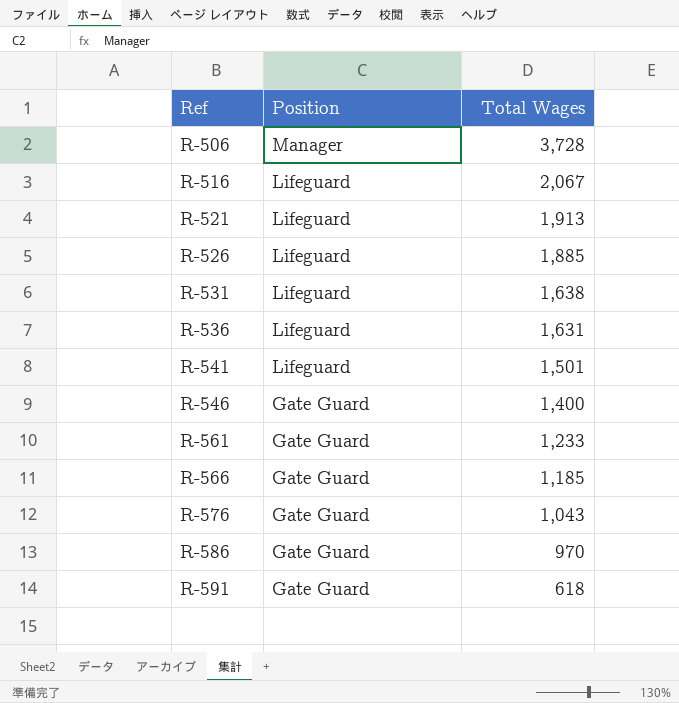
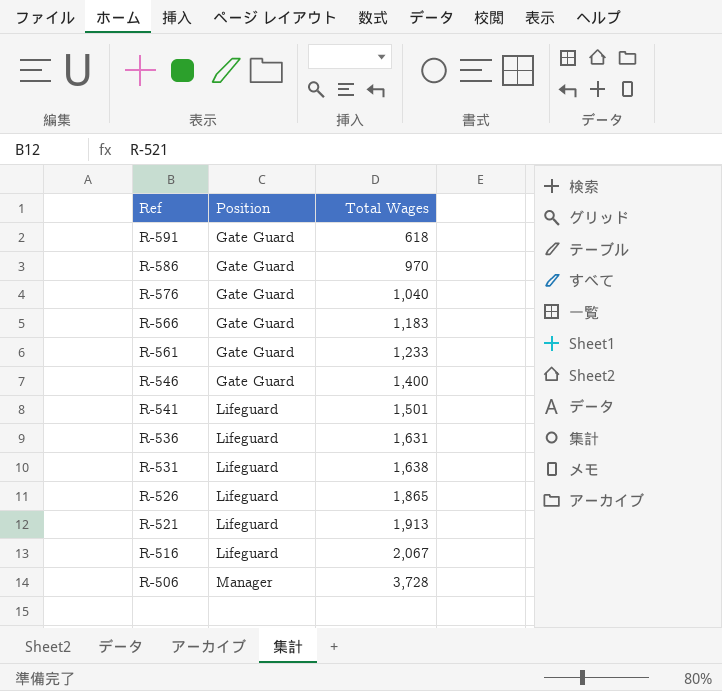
row order: Ref ascending -> Ref descending
R-576 | Total Wages: 1,043 -> 1,040
R-566 | Total Wages: 1,185 -> 1,183
R-526 | Total Wages: 1,885 -> 1,865

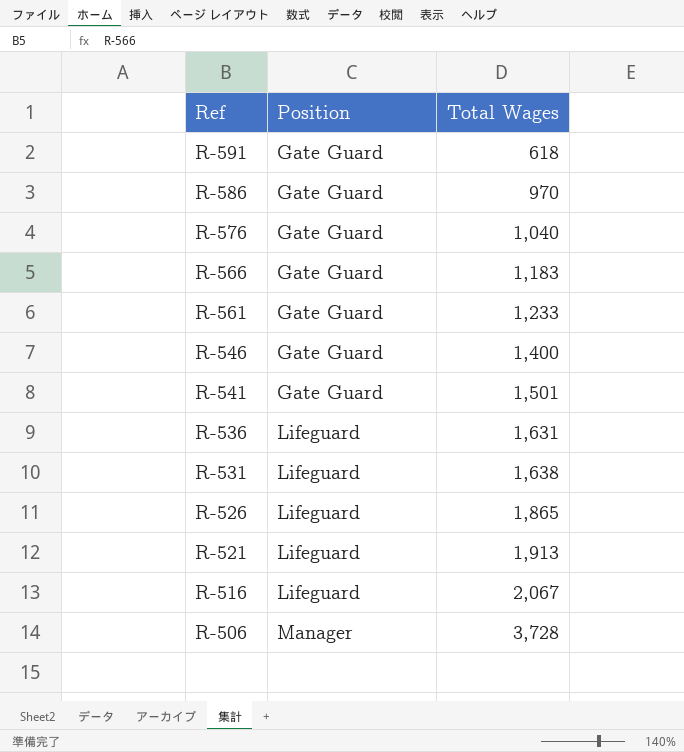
R-541 | Position: Lifeguard -> Gate Guard

